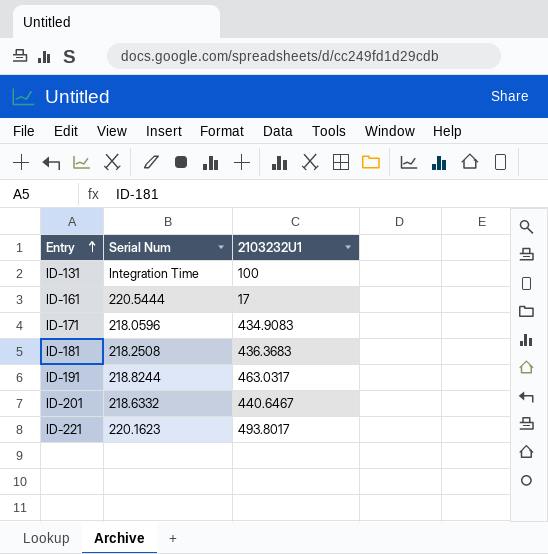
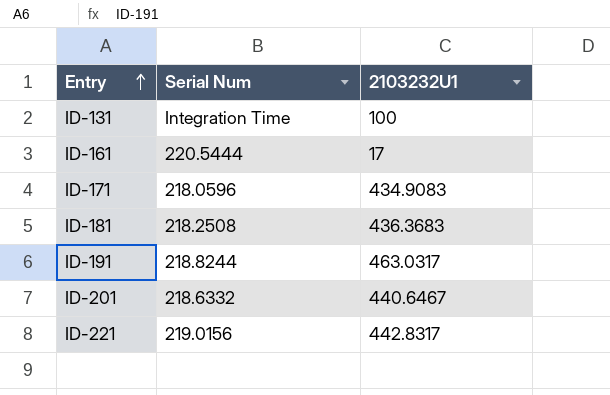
ID-221 | Serial Num: 220.1623 -> 219.0156
ID-221 | 2103232U1: 493.8017 -> 442.8317

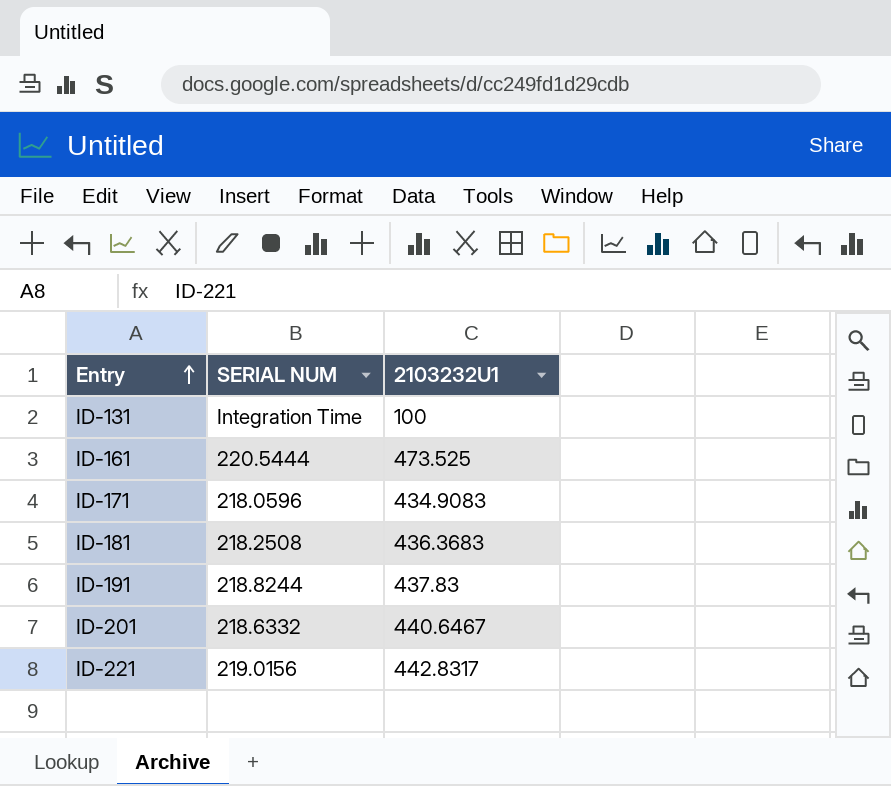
column name: Serial Num -> SERIAL NUM
ID-161 | 2103232U1: 17 -> 473.525
ID-191 | 2103232U1: 463.0317 -> 437.83

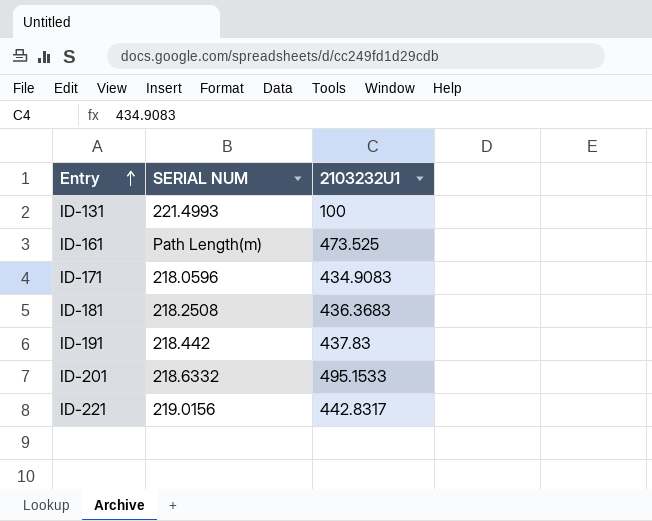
ID-131 | SERIAL NUM: Integration Time -> 221.4993
ID-161 | SERIAL NUM: 220.5444 -> Path Length(m)
ID-191 | SERIAL NUM: 218.8244 -> 218.442
ID-201 | 2103232U1: 440.6467 -> 495.1533

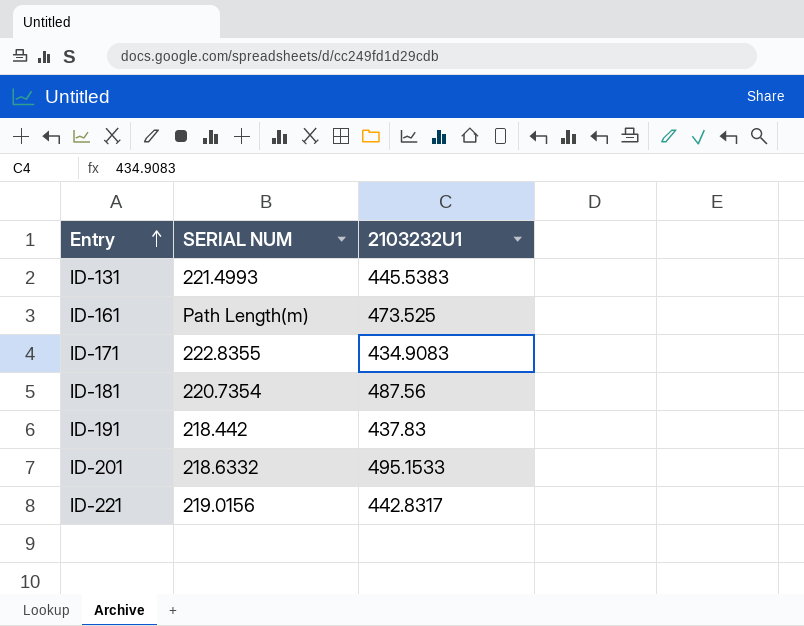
ID-131 | 2103232U1: 100 -> 445.5383
ID-171 | SERIAL NUM: 218.0596 -> 222.8355
ID-181 | SERIAL NUM: 218.2508 -> 220.7354
ID-181 | 2103232U1: 436.3683 -> 487.56

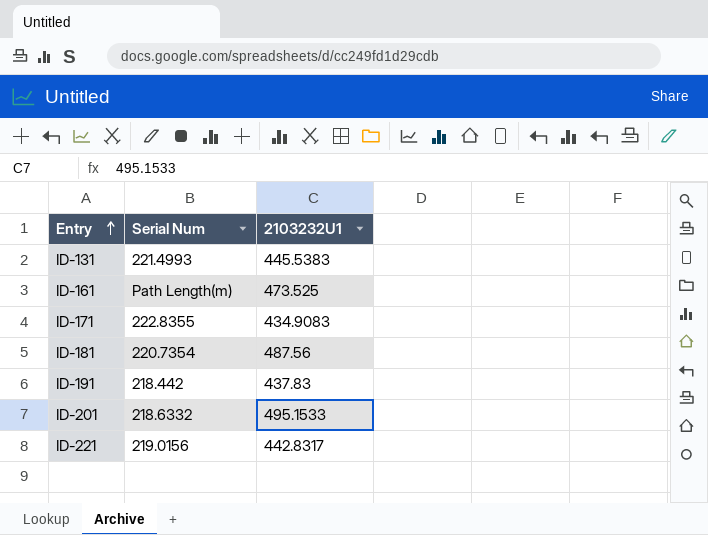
column name: SERIAL NUM -> Serial Num

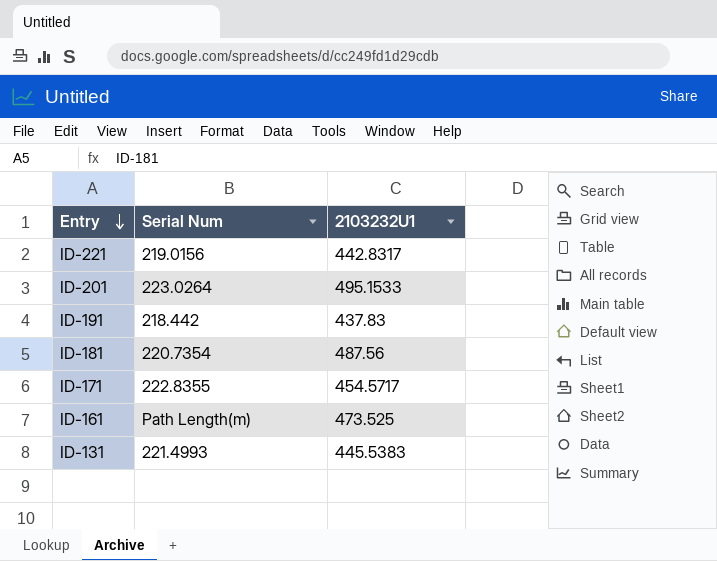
row order: Entry ascending -> Entry descending
ID-201 | Serial Num: 218.6332 -> 223.0264
ID-171 | 2103232U1: 434.9083 -> 454.5717

